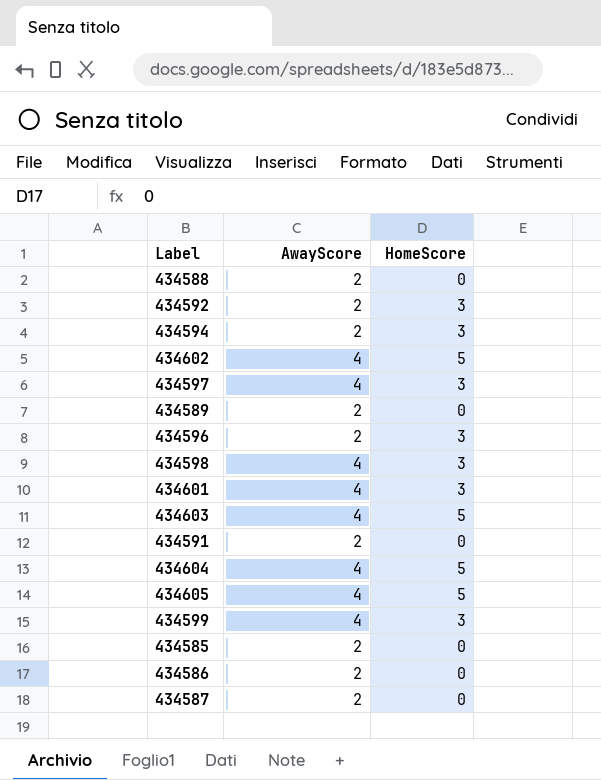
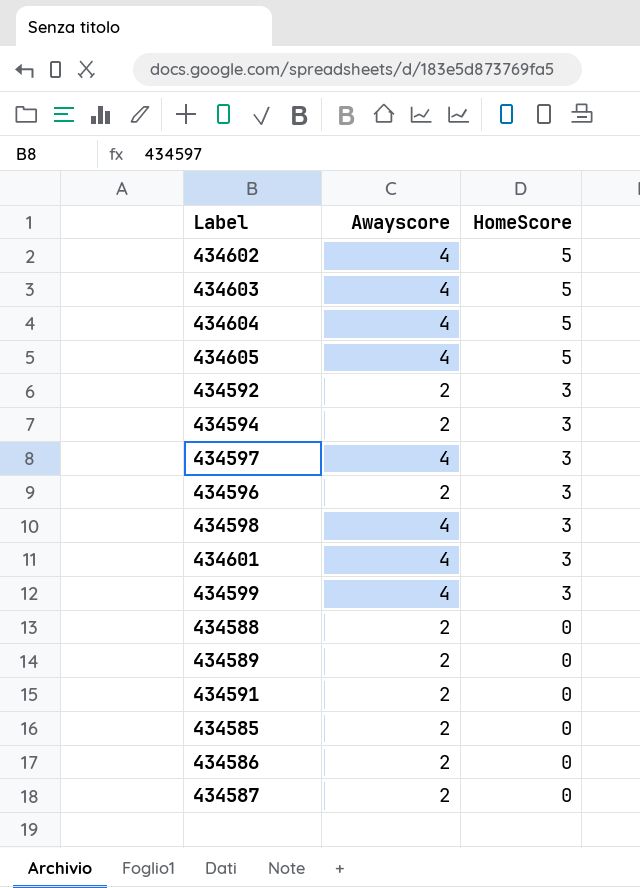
row order: none -> HomeScore descending
column name: AwayScore -> Awayscore

